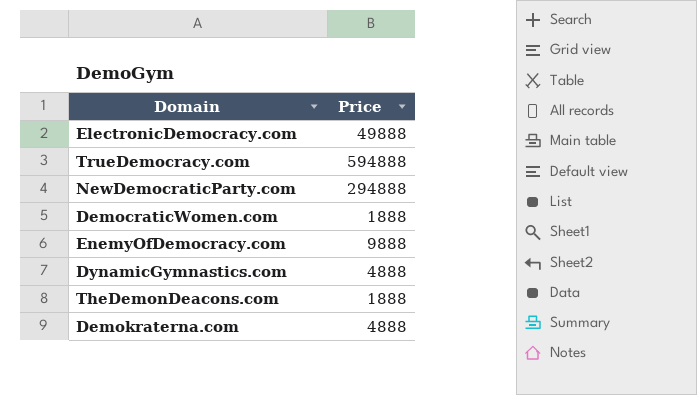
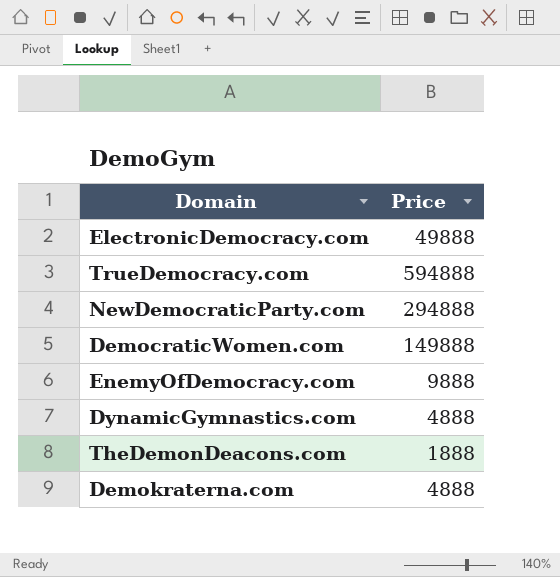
DemocraticWomen.com | Price: 1888 -> 149888

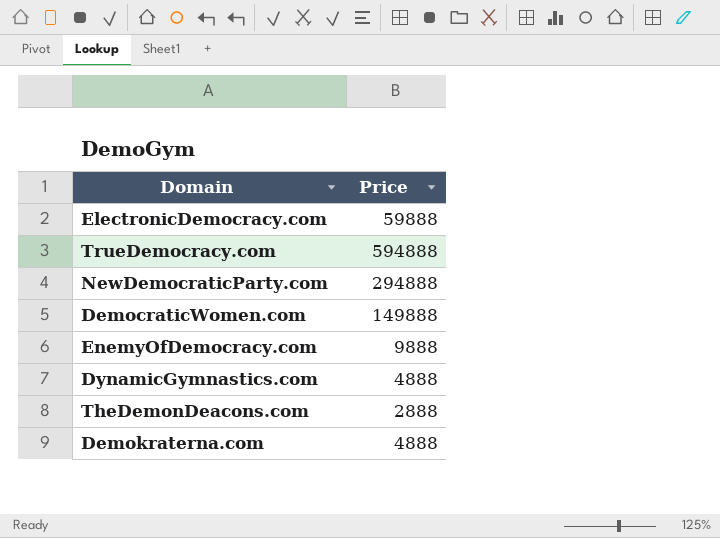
ElectronicDemocracy.com | Price: 49888 -> 59888
TheDemonDeacons.com | Price: 1888 -> 2888

